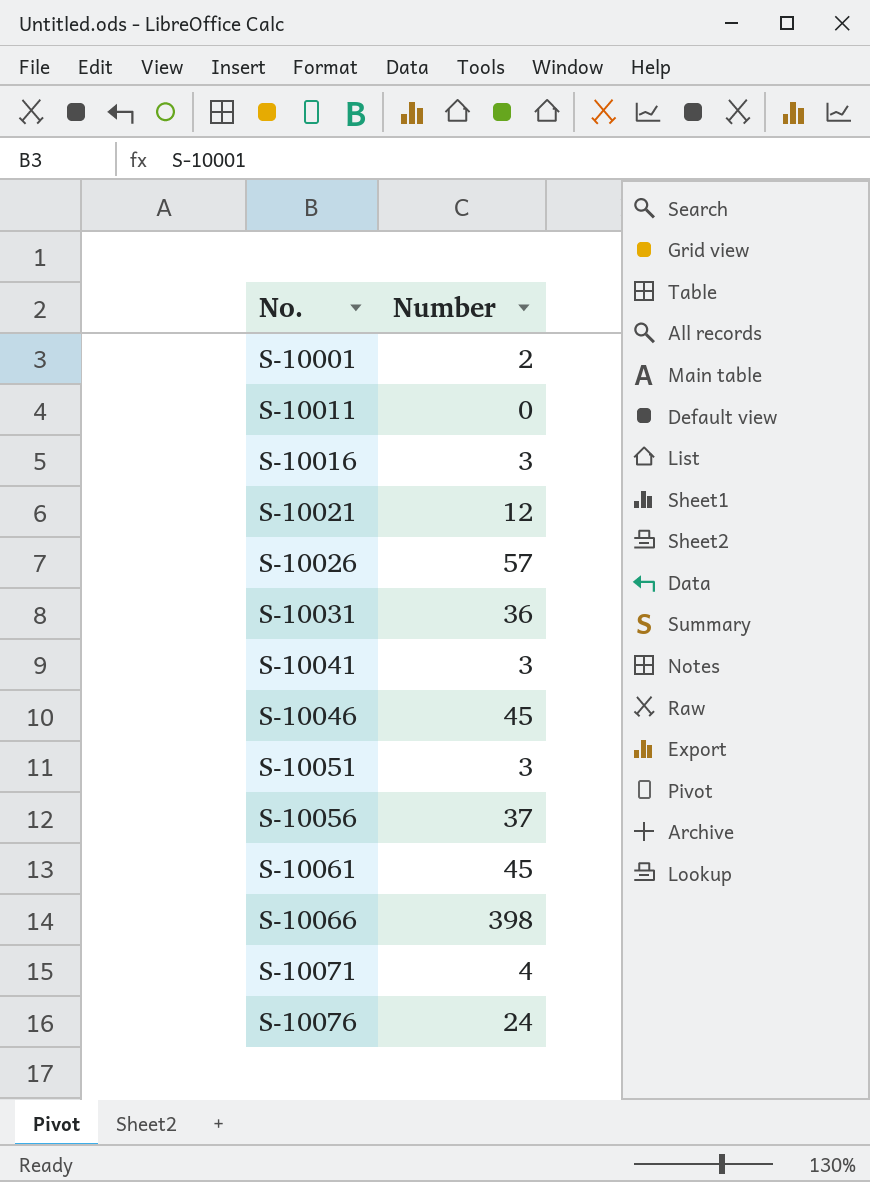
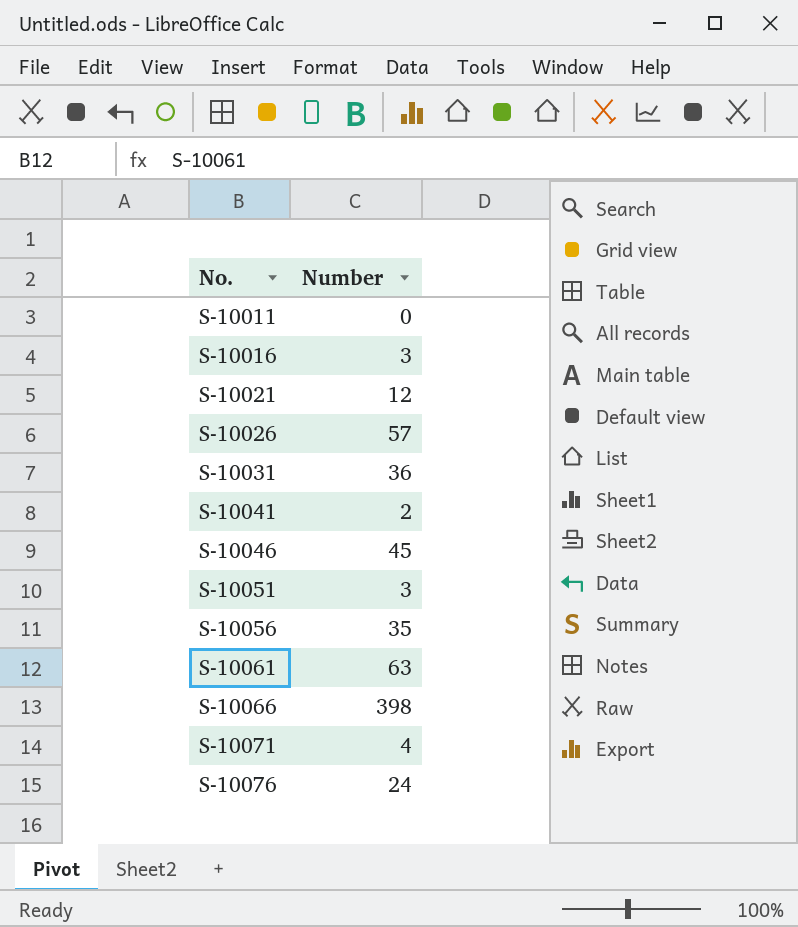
row S-10001: 2 -> none
S-10041 | Number: 3 -> 2
S-10056 | Number: 37 -> 35
S-10061 | Number: 45 -> 63

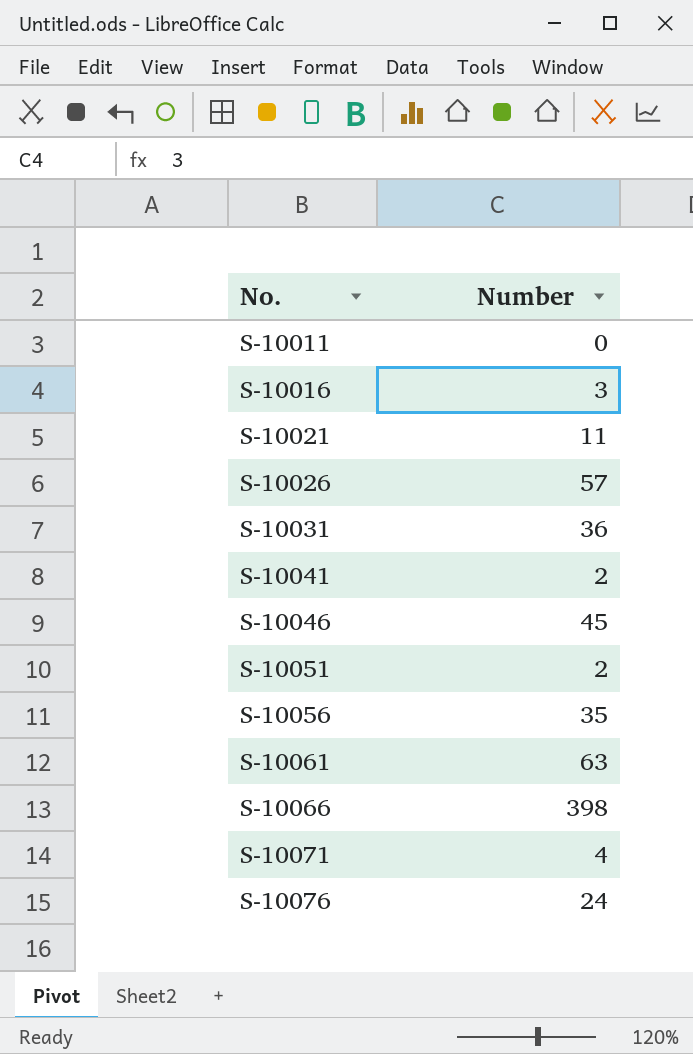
S-10021 | Number: 12 -> 11
S-10051 | Number: 3 -> 2

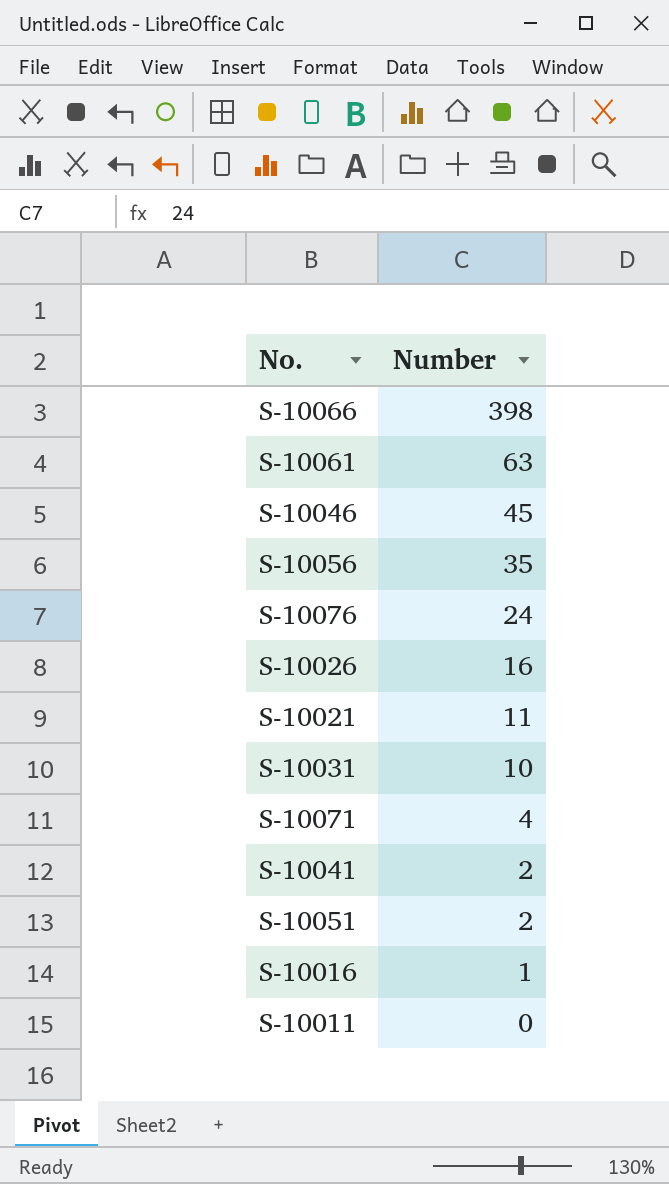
row order: No. ascending -> Number descending
S-10026 | Number: 57 -> 16
S-10031 | Number: 36 -> 10
S-10016 | Number: 3 -> 1

